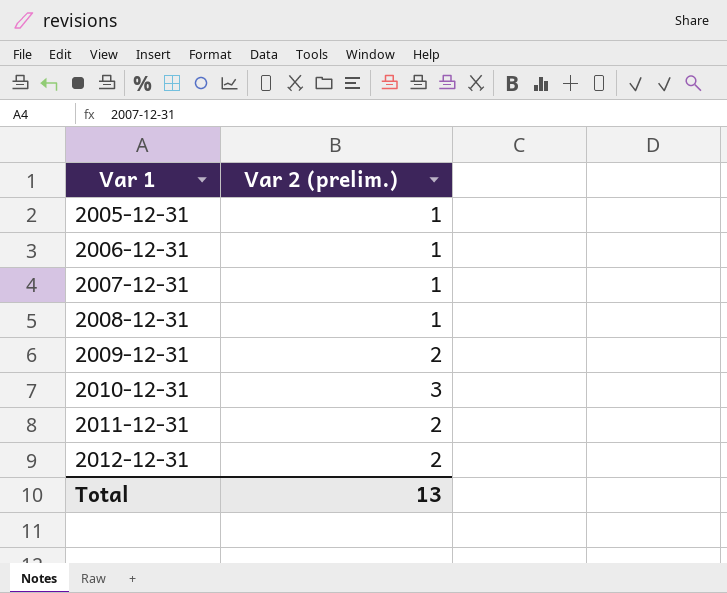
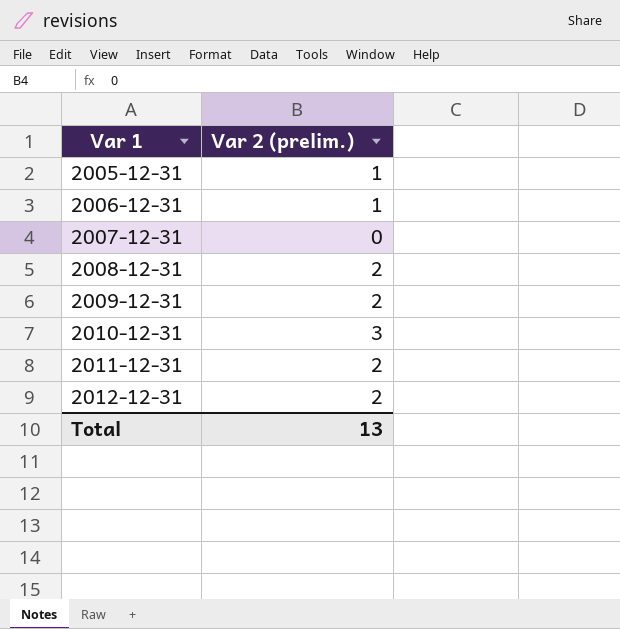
2007-12-31 | Var 2 (prelim.): 1 -> 0
2008-12-31 | Var 2 (prelim.): 1 -> 2

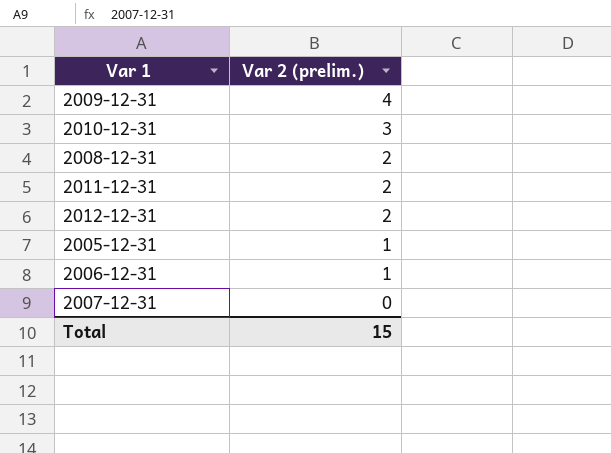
row order: Var 1 ascending -> Var 2 (prelim.) descending
2009-12-31 | Var 2 (prelim.): 2 -> 4
Total | Var 2 (prelim.): 13 -> 15

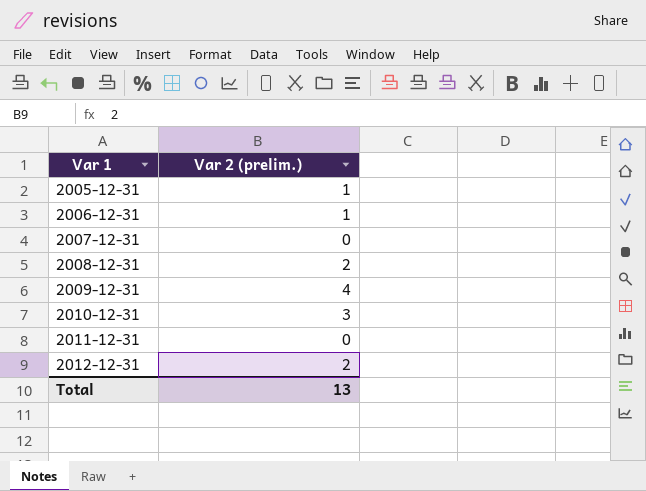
row order: Var 2 (prelim.) descending -> Var 1 ascending
2011-12-31 | Var 2 (prelim.): 2 -> 0
Total | Var 2 (prelim.): 15 -> 13

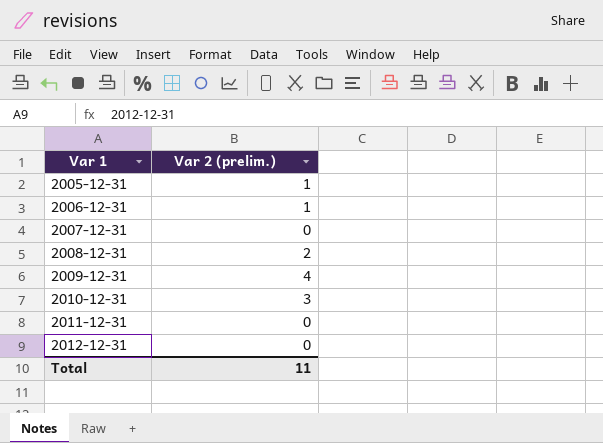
2012-12-31 | Var 2 (prelim.): 2 -> 0
Total | Var 2 (prelim.): 13 -> 11

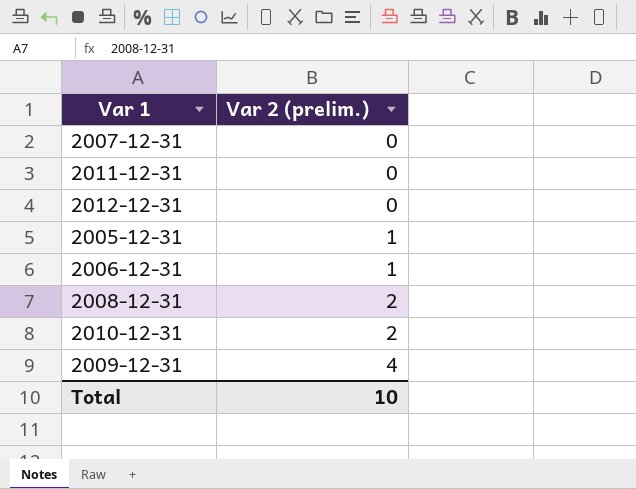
row order: Var 1 ascending -> Var 2 (prelim.) ascending
2010-12-31 | Var 2 (prelim.): 3 -> 2
Total | Var 2 (prelim.): 11 -> 10

